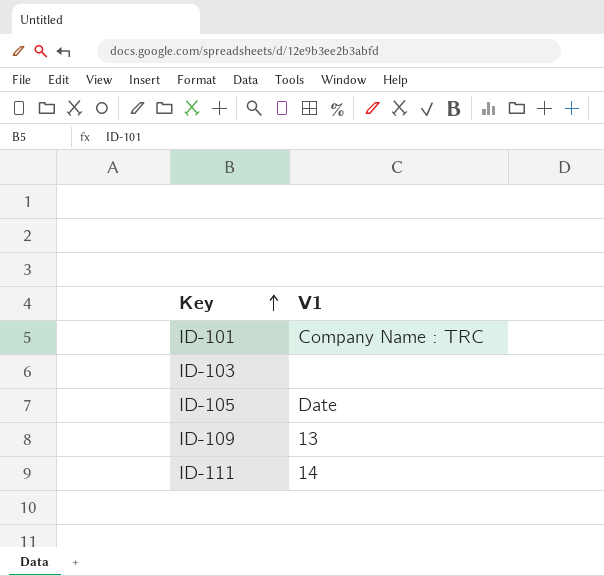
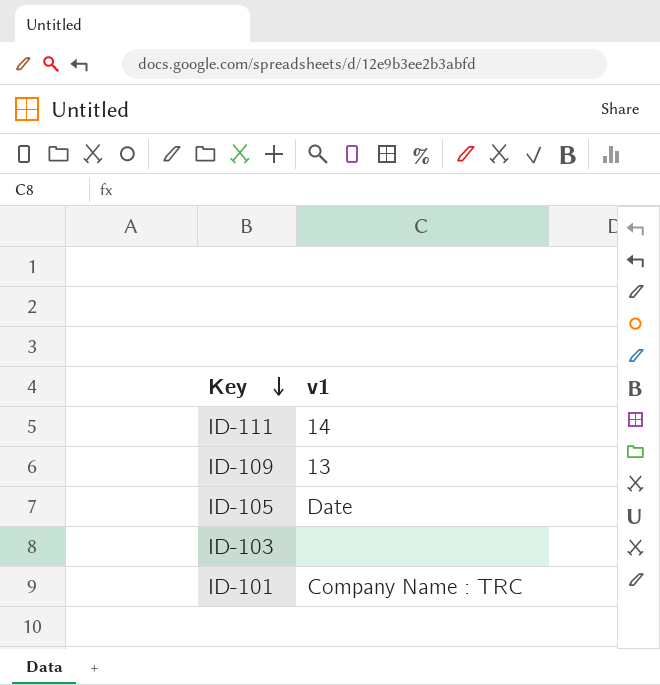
row order: Key ascending -> Key descending
column name: V1 -> v1

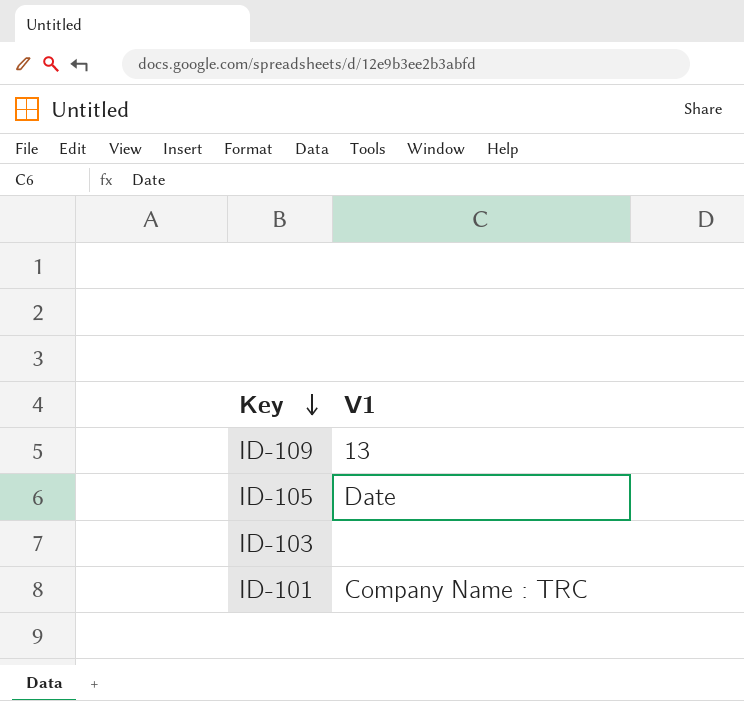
column name: v1 -> V1
row ID-111: 14 -> none

